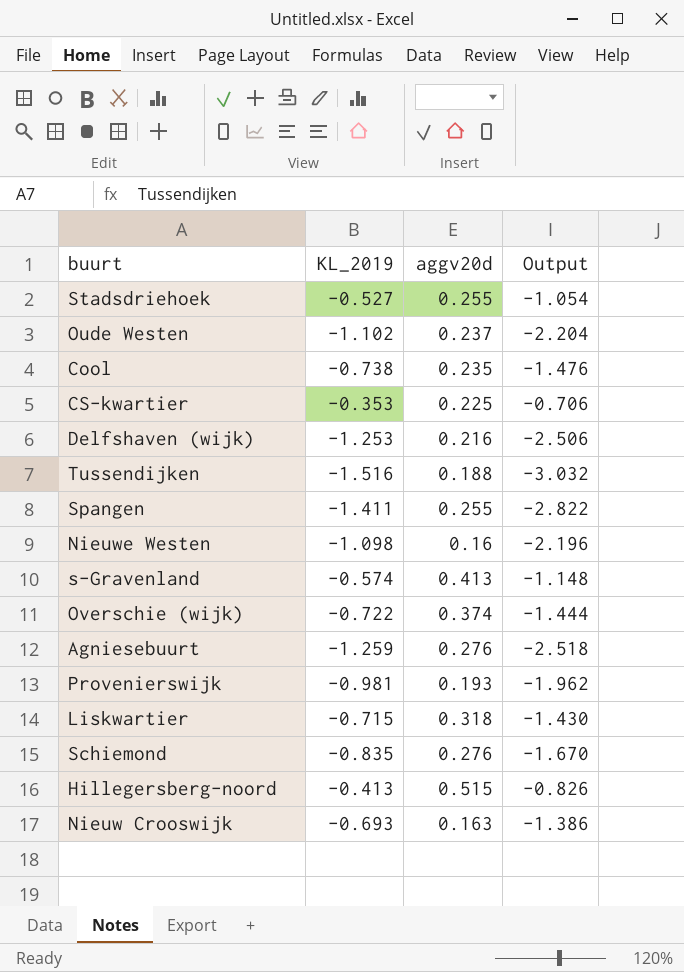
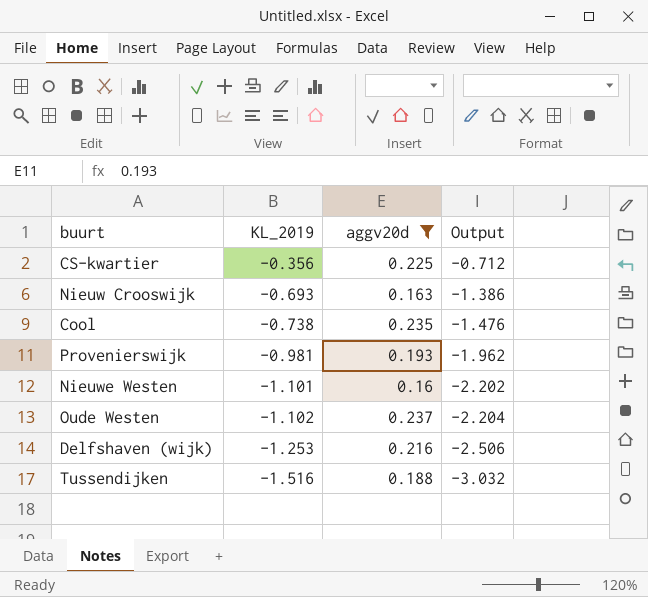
filter: none -> aggv20d <= 0.237
row order: none -> KL_2019 descending
CS-kwartier | KL_2019: -0.353 -> -0.356
CS-kwartier | Output: -0.706 -> -0.712
Nieuwe Westen | KL_2019: -1.098 -> -1.101
Nieuwe Westen | Output: -2.196 -> -2.202

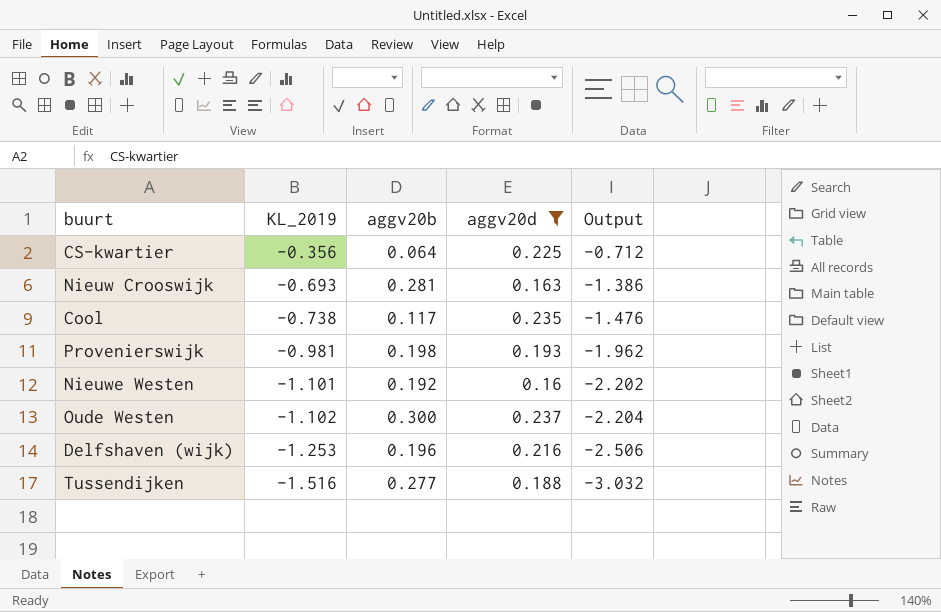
column aggv20b | position: none -> 3

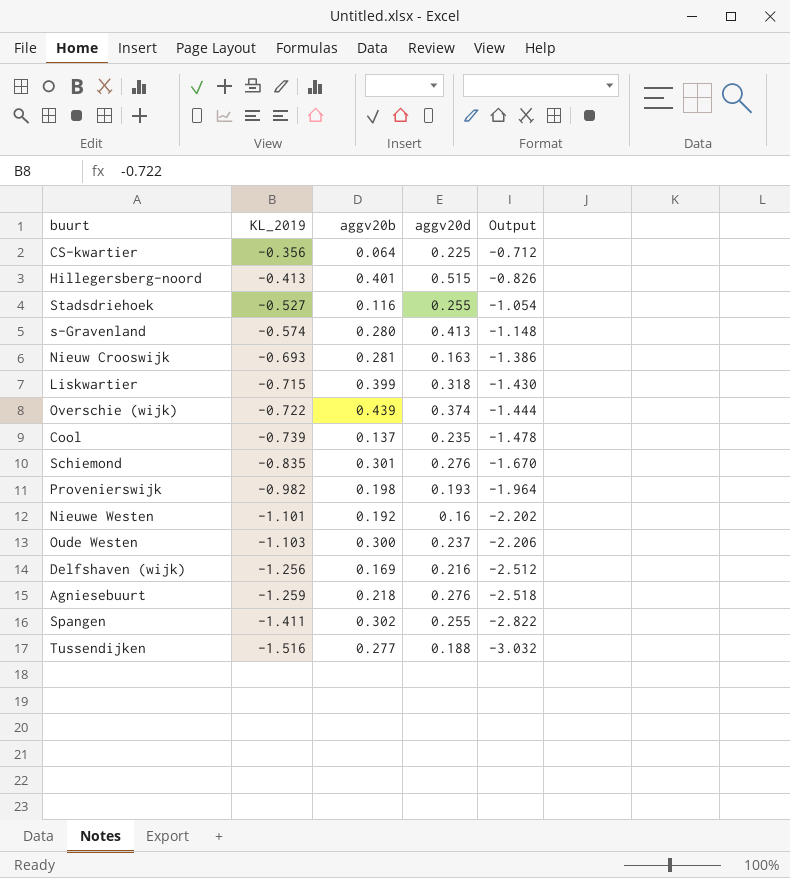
filter: aggv20d <= 0.237 -> none
Cool | KL_2019: -0.738 -> -0.739
Cool | aggv20b: 0.117 -> 0.137
Cool | Output: -1.476 -> -1.478
Provenierswijk | KL_2019: -0.981 -> -0.982
Provenierswijk | Output: -1.962 -> -1.964
Oude Westen | KL_2019: -1.102 -> -1.103
Oude Westen | Output: -2.204 -> -2.206
Delfshaven (wijk) | KL_2019: -1.253 -> -1.256
Delfshaven (wijk) | aggv20b: 0.196 -> 0.169
Delfshaven (wijk) | Output: -2.506 -> -2.512

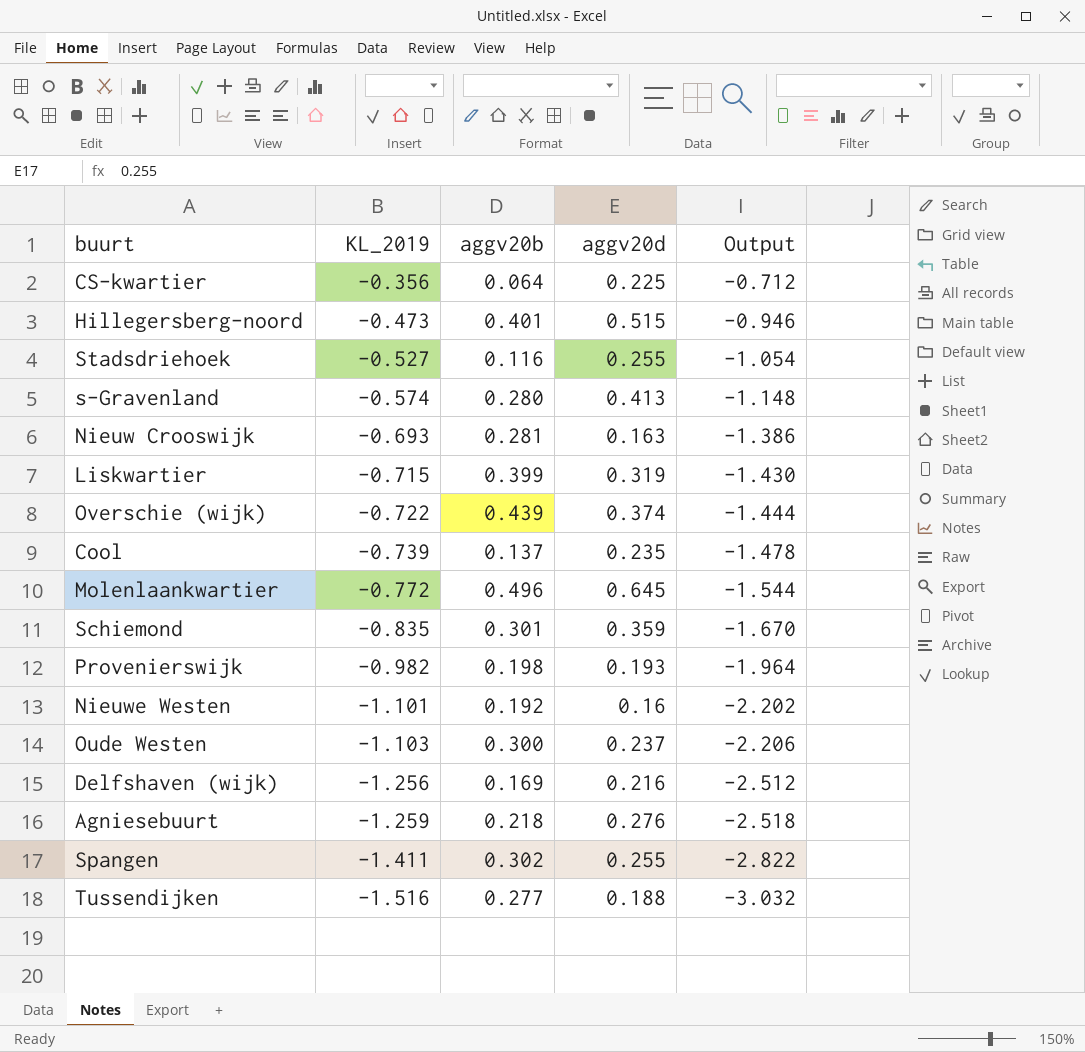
Hillegersberg-noord | KL_2019: -0.413 -> -0.473
Hillegersberg-noord | Output: -0.826 -> -0.946
Liskwartier | aggv20d: 0.318 -> 0.319
row Molenlaankwartier: none -> -0.772 | 0.496 | 0.645 | -1.544
Schiemond | aggv20d: 0.276 -> 0.359

